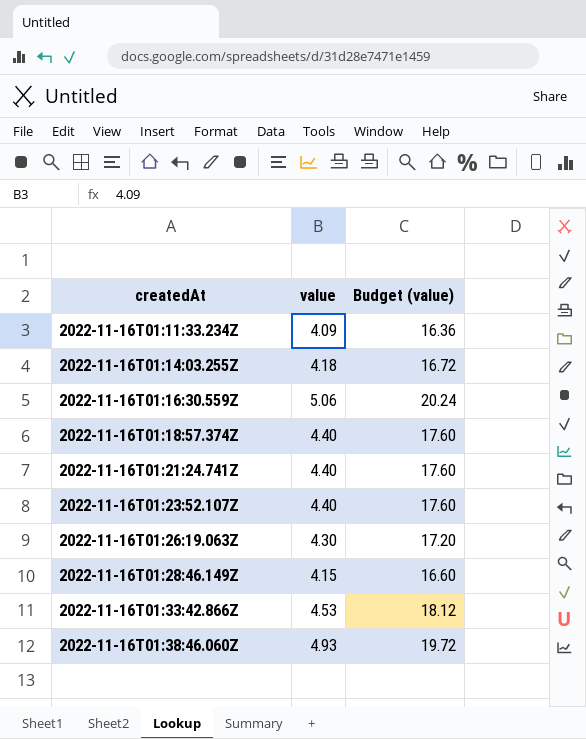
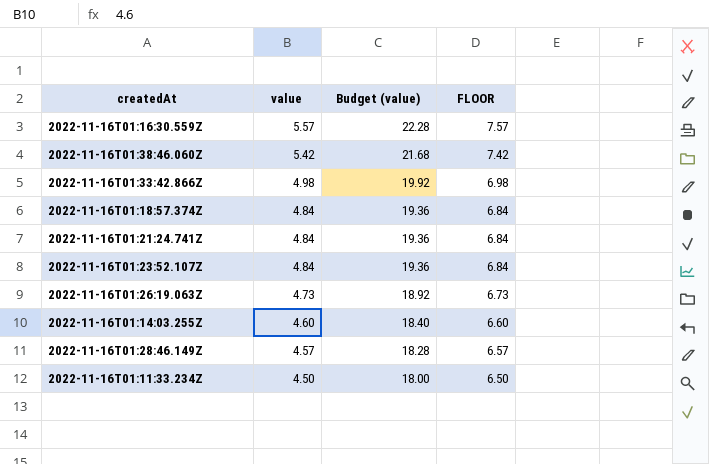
row order: createdAt ascending -> value descending
column FLOOR | formula: none -> [value] + 2
2022-11-16T01:16:30.559Z | value: 5.06 -> 5.57
2022-11-16T01:16:30.559Z | Budget (value): 20.24 -> 22.28
2022-11-16T01:38:46.060Z | value: 4.93 -> 5.42
2022-11-16T01:38:46.060Z | Budget (value): 19.72 -> 21.68
2022-11-16T01:33:42.866Z | value: 4.53 -> 4.98
2022-11-16T01:33:42.866Z | Budget (value): 18.12 -> 19.92
2022-11-16T01:18:57.374Z | value: 4.40 -> 4.84
2022-11-16T01:18:57.374Z | Budget (value): 17.60 -> 19.36
2022-11-16T01:21:24.741Z | value: 4.40 -> 4.84
2022-11-16T01:21:24.741Z | Budget (value): 17.60 -> 19.36
2022-11-16T01:23:52.107Z | value: 4.40 -> 4.84
2022-11-16T01:23:52.107Z | Budget (value): 17.60 -> 19.36
2022-11-16T01:26:19.063Z | value: 4.30 -> 4.73
2022-11-16T01:26:19.063Z | Budget (value): 17.20 -> 18.92
2022-11-16T01:14:03.255Z | value: 4.18 -> 4.60
2022-11-16T01:14:03.255Z | Budget (value): 16.72 -> 18.40
2022-11-16T01:28:46.149Z | value: 4.15 -> 4.57
2022-11-16T01:28:46.149Z | Budget (value): 16.60 -> 18.28
2022-11-16T01:11:33.234Z | value: 4.09 -> 4.50
2022-11-16T01:11:33.234Z | Budget (value): 16.36 -> 18.00

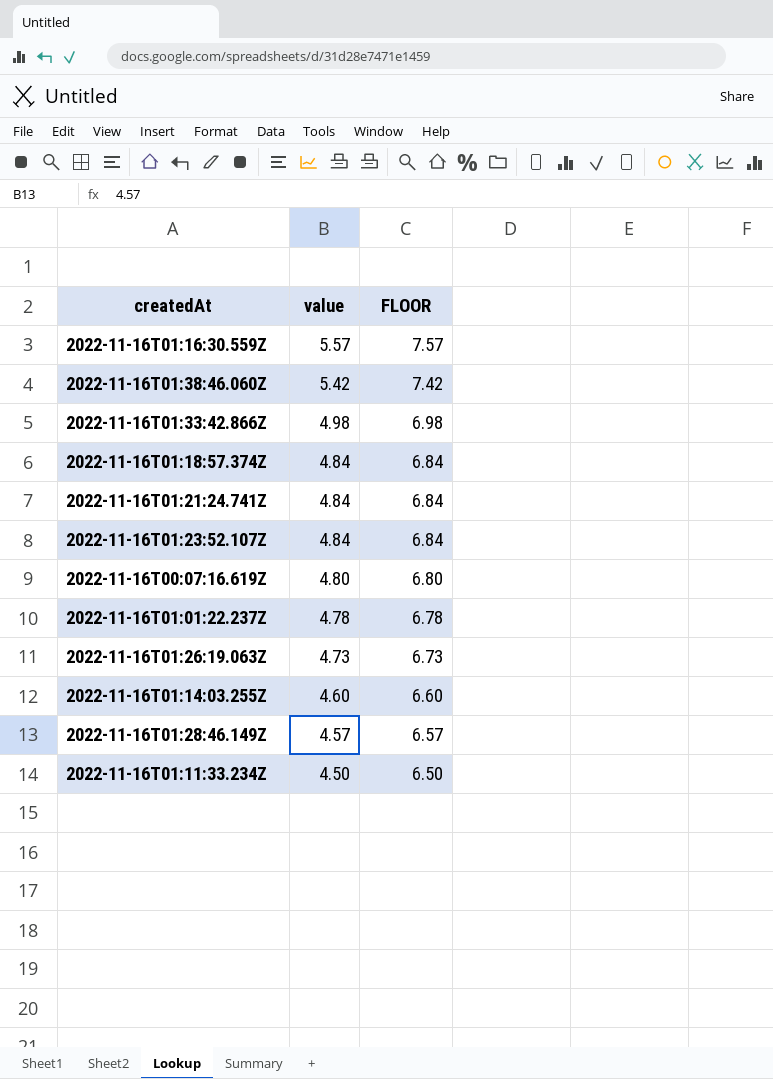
column Budget (value) | formula: [value] * 4 -> none
row 2022-11-16T00:07:16.619Z: none -> 4.80 | 6.80
row 2022-11-16T01:01:22.237Z: none -> 4.78 | 6.78

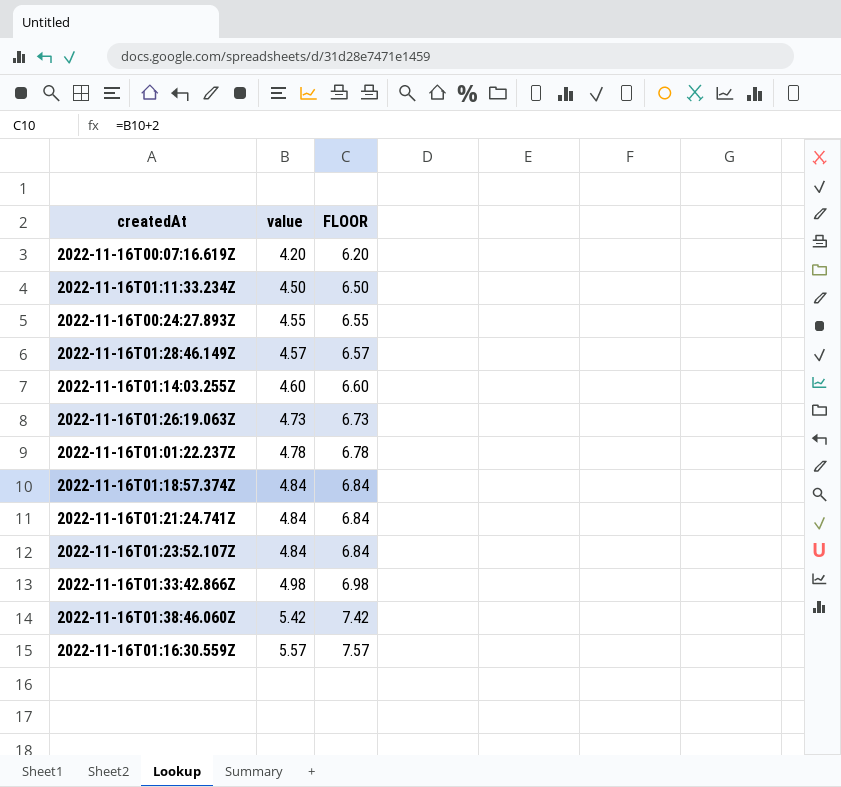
row order: value descending -> value ascending
2022-11-16T00:07:16.619Z | value: 4.80 -> 4.20
2022-11-16T00:07:16.619Z | FLOOR: 6.80 -> 6.20
row 2022-11-16T00:24:27.893Z: none -> 4.55 | 6.55

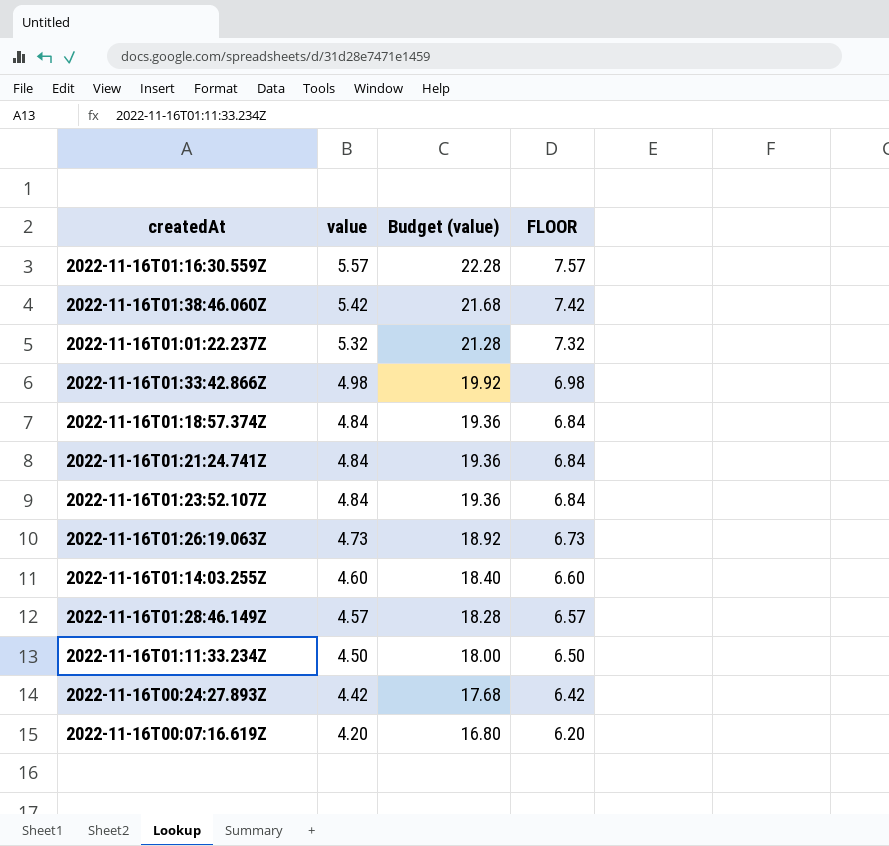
row order: value ascending -> value descending
column Budget (value) | formula: none -> [value] * 4
2022-11-16T01:01:22.237Z | value: 4.78 -> 5.32
2022-11-16T01:01:22.237Z | FLOOR: 6.78 -> 7.32
2022-11-16T00:24:27.893Z | value: 4.55 -> 4.42
2022-11-16T00:24:27.893Z | FLOOR: 6.55 -> 6.42

